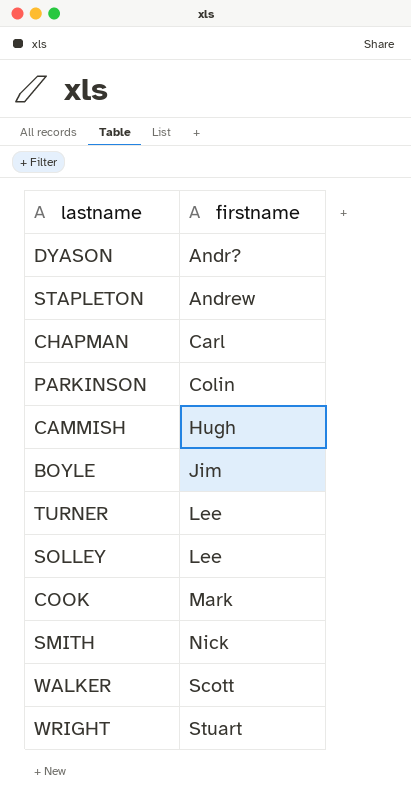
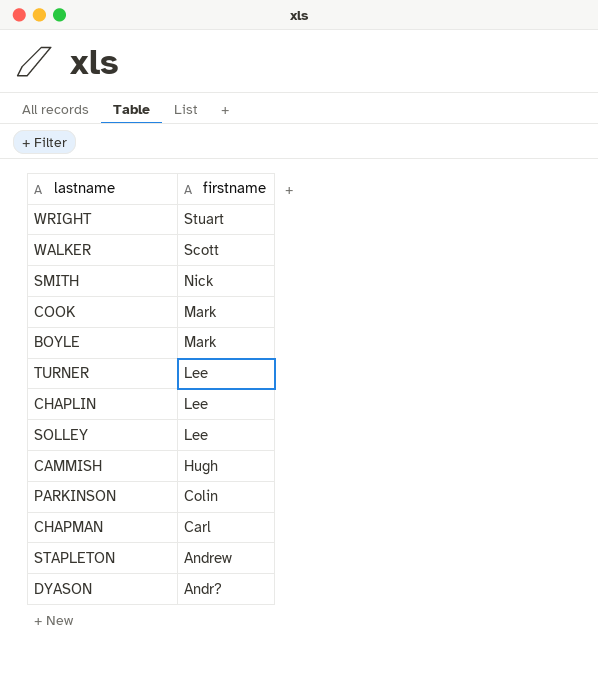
row order: firstname ascending -> firstname descending
BOYLE | firstname: Jim -> Mark
row CHAPLIN: none -> Lee

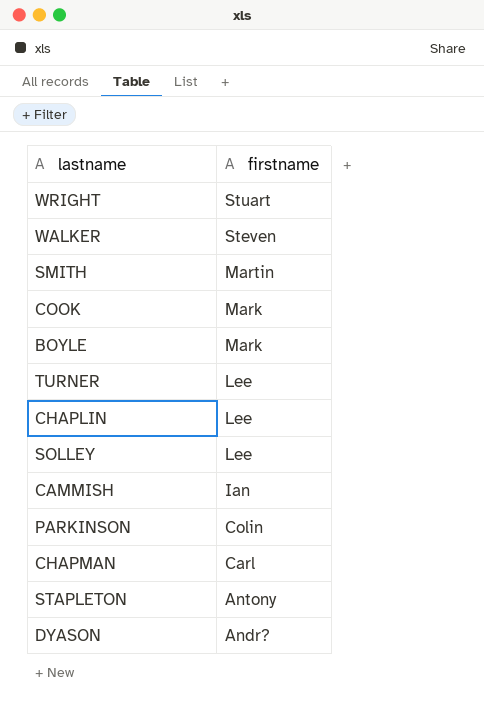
WALKER | firstname: Scott -> Steven
SMITH | firstname: Nick -> Martin
CAMMISH | firstname: Hugh -> Ian
STAPLETON | firstname: Andrew -> Antony

